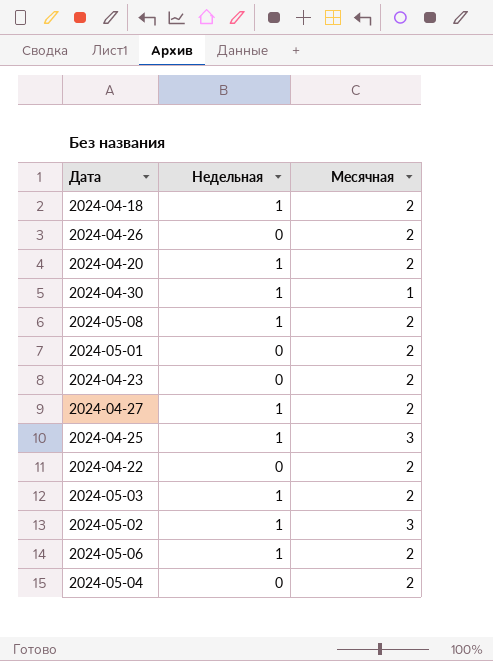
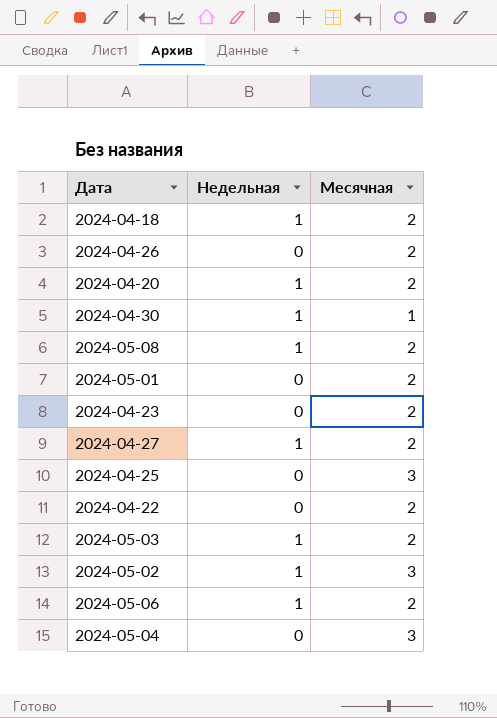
2024-04-25 | Недельная: 1 -> 0
2024-05-04 | Месячная: 2 -> 3

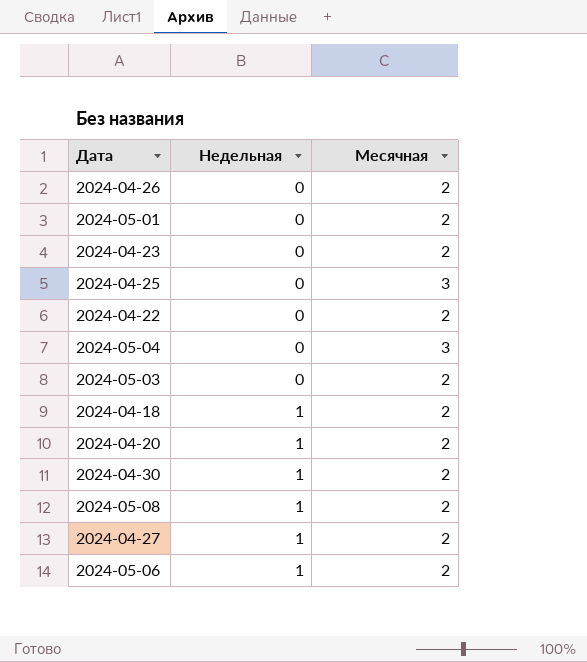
row order: none -> Недельная ascending
row 2024-05-02: 1 | 3 -> none
2024-05-03 | Недельная: 1 -> 0
2024-04-30 | Месячная: 1 -> 2

